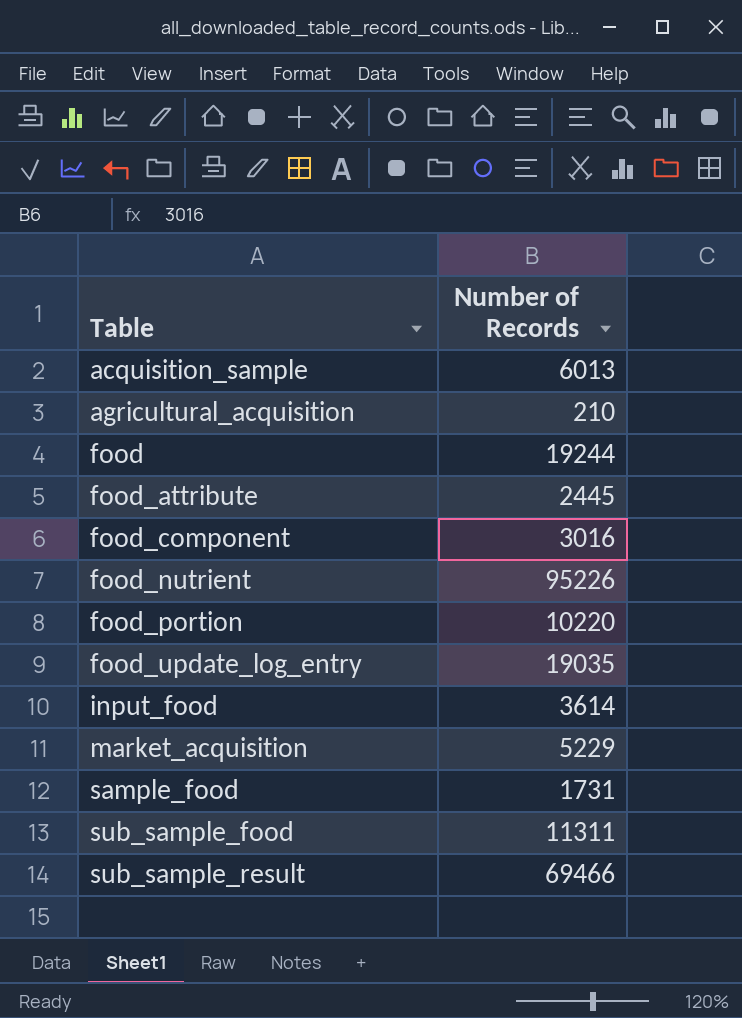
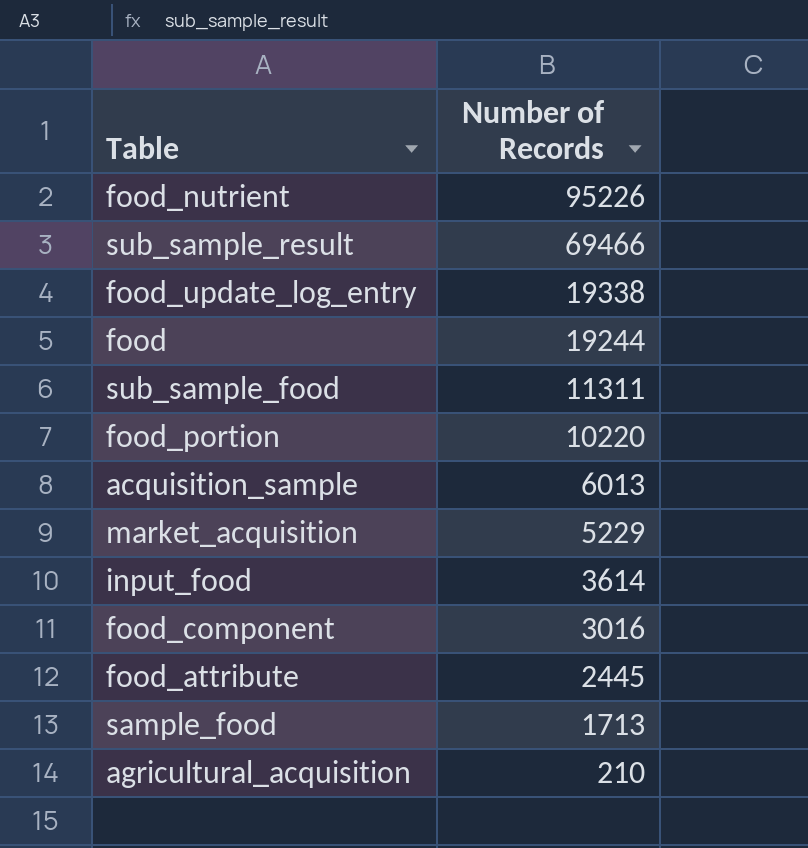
row order: Table ascending -> Number of Records descending
food_update_log_entry | Number of Records: 19035 -> 19338
sample_food | Number of Records: 1731 -> 1713

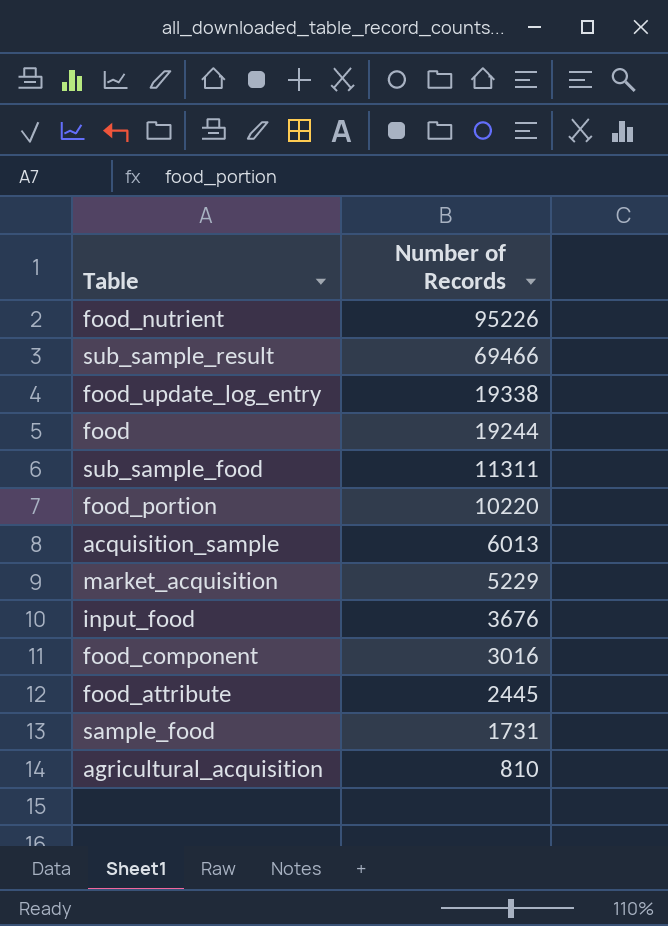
input_food | Number of Records: 3614 -> 3676
sample_food | Number of Records: 1713 -> 1731
agricultural_acquisition | Number of Records: 210 -> 810

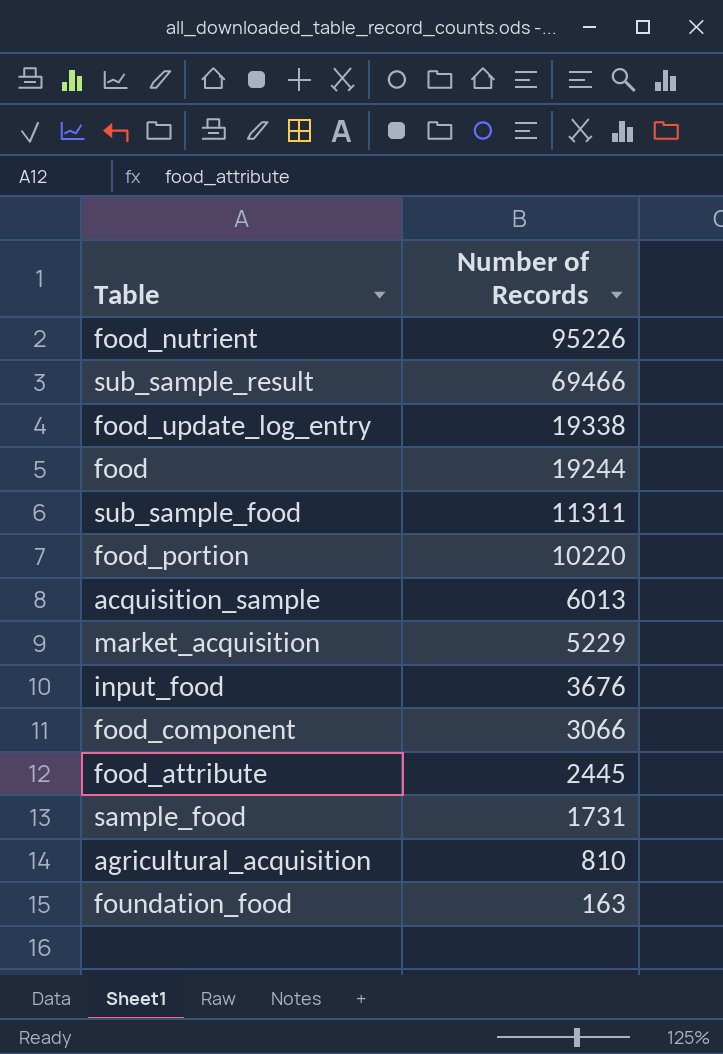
food_component | Number of Records: 3016 -> 3066
row foundation_food: none -> 163

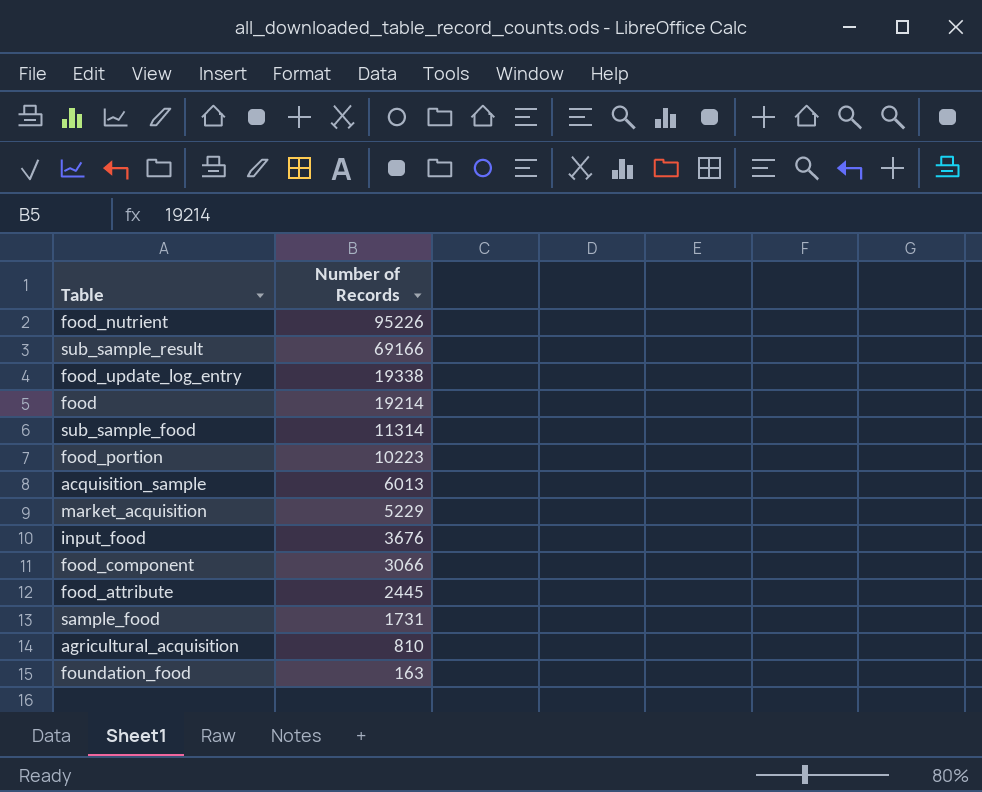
sub_sample_result | Number of Records: 69466 -> 69166
food | Number of Records: 19244 -> 19214
sub_sample_food | Number of Records: 11311 -> 11314
food_portion | Number of Records: 10220 -> 10223

